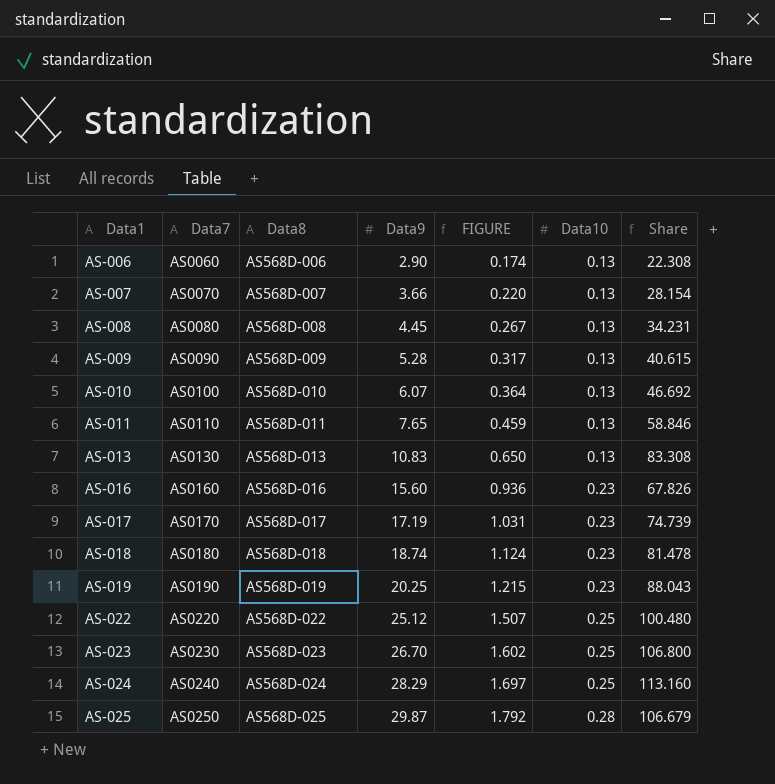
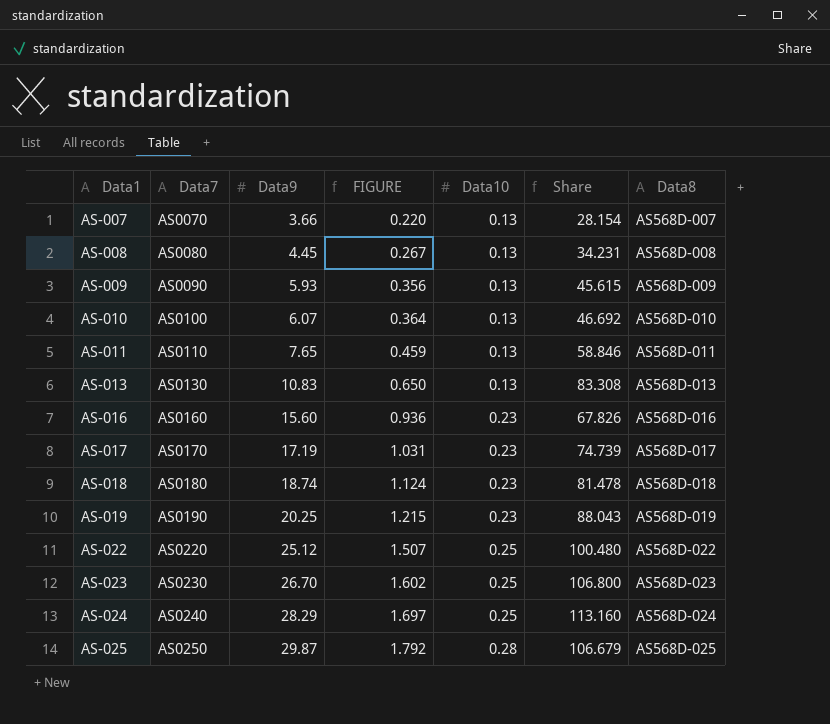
column Data8 | position: 3 -> 7
row AS-006: AS0060 | AS568D-006 | 2.90 | 0.174 | 0.13 | 22.308 -> none
AS-009 | Data9: 5.28 -> 5.93
AS-009 | FIGURE: 0.317 -> 0.356
AS-009 | Share: 40.615 -> 45.615

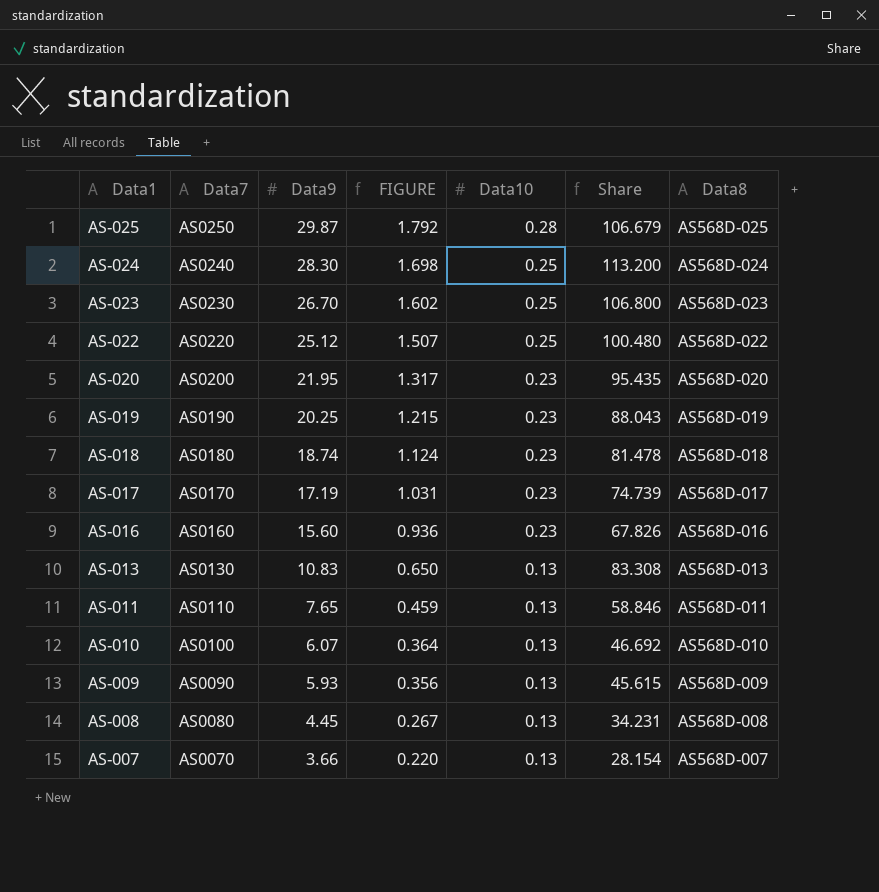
row order: Data1 ascending -> Data1 descending
AS-024 | Data9: 28.29 -> 28.30
AS-024 | FIGURE: 1.697 -> 1.698
AS-024 | Share: 113.160 -> 113.200
row AS-020: none -> AS0200 | 21.95 | 1.317 | 0.23 | 95.435 | AS568D-020

